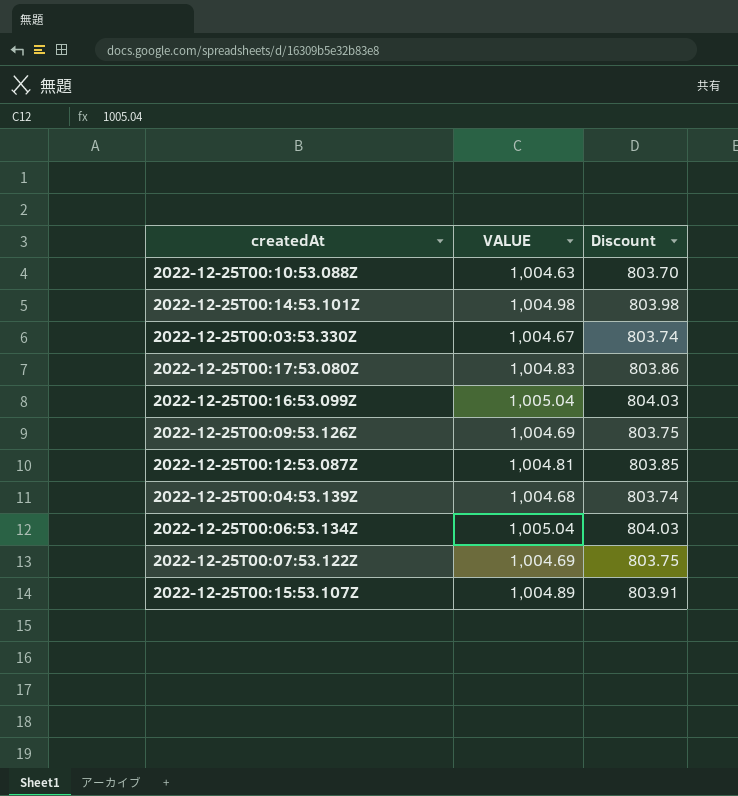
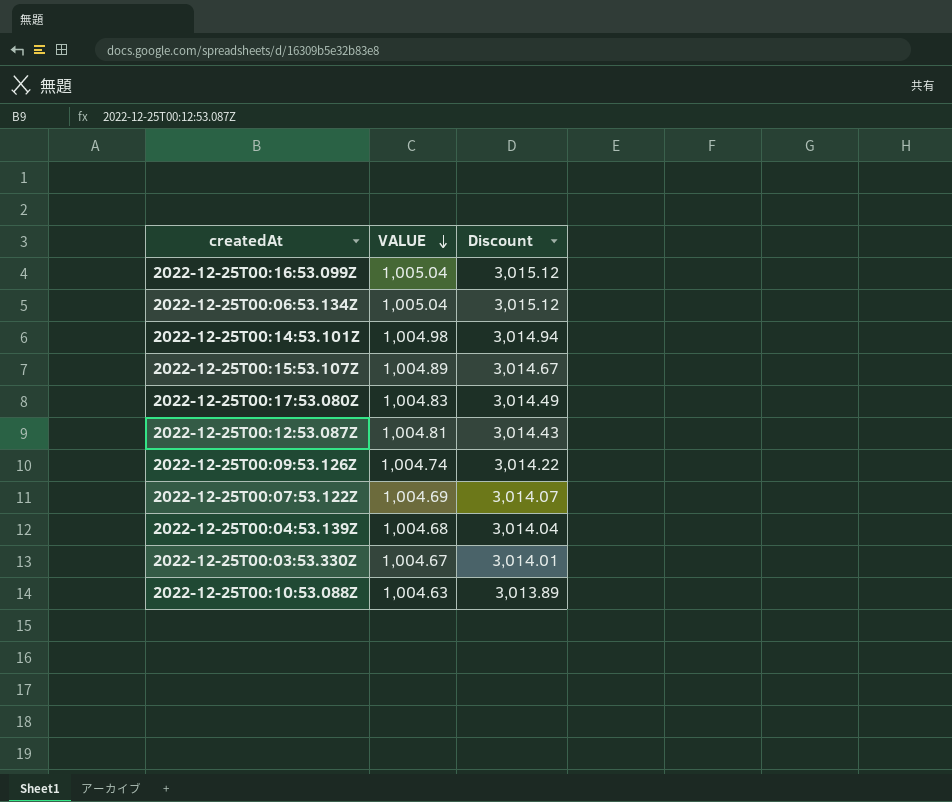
row order: none -> VALUE descending
column Discount | formula: [VALUE] * 0.8 -> [VALUE] * 3
2022-12-25T00:09:53.126Z | VALUE: 1,004.69 -> 1,004.74

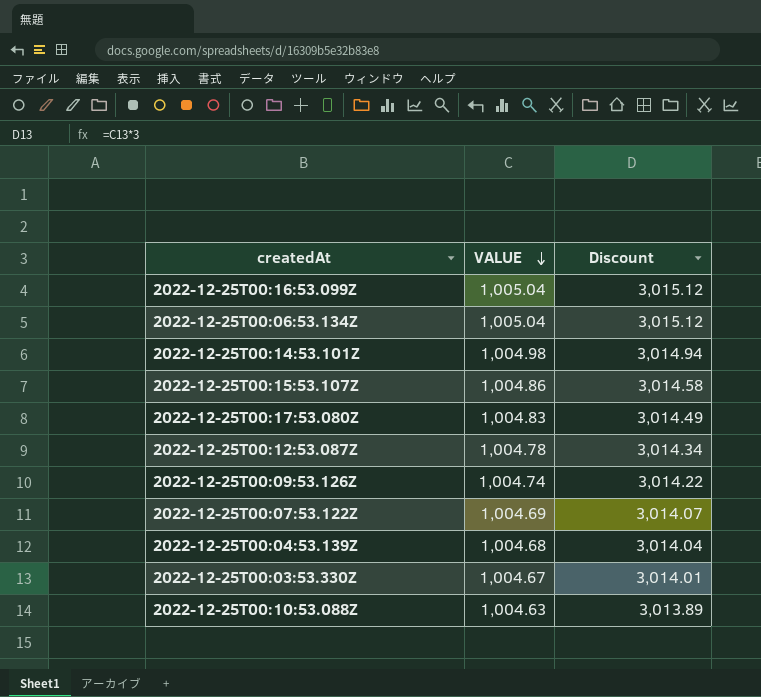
2022-12-25T00:15:53.107Z | VALUE: 1,004.89 -> 1,004.86
2022-12-25T00:15:53.107Z | Discount: 3,014.67 -> 3,014.58
2022-12-25T00:12:53.087Z | VALUE: 1,004.81 -> 1,004.78
2022-12-25T00:12:53.087Z | Discount: 3,014.43 -> 3,014.34

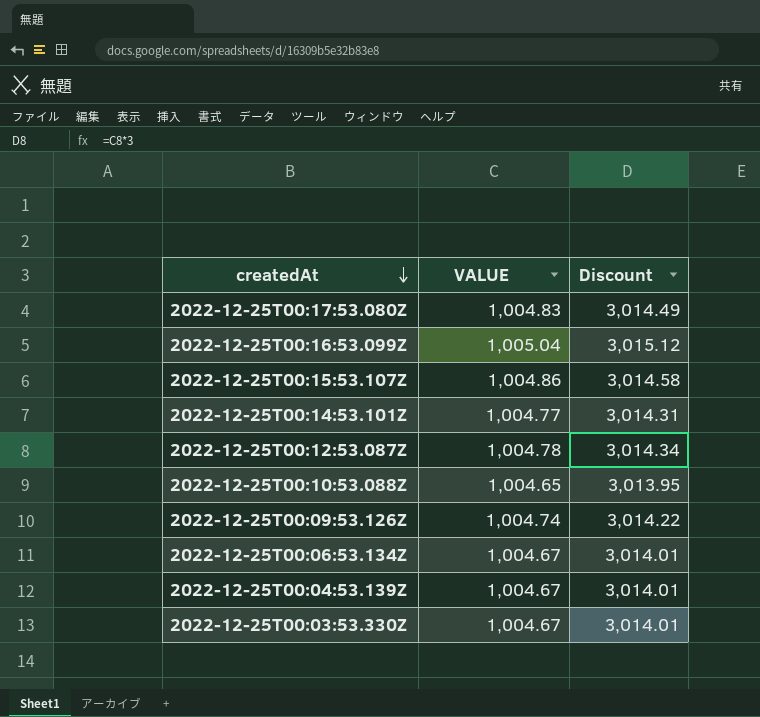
row order: VALUE descending -> createdAt descending
row 2022-12-25T00:07:53.122Z: 1,004.69 | 3,014.07 -> none
2022-12-25T00:14:53.101Z | VALUE: 1,004.98 -> 1,004.77
2022-12-25T00:14:53.101Z | Discount: 3,014.94 -> 3,014.31
2022-12-25T00:10:53.088Z | VALUE: 1,004.63 -> 1,004.65
2022-12-25T00:10:53.088Z | Discount: 3,013.89 -> 3,013.95
2022-12-25T00:06:53.134Z | VALUE: 1,005.04 -> 1,004.67
2022-12-25T00:06:53.134Z | Discount: 3,015.12 -> 3,014.01
2022-12-25T00:04:53.139Z | VALUE: 1,004.68 -> 1,004.67
2022-12-25T00:04:53.139Z | Discount: 3,014.04 -> 3,014.01

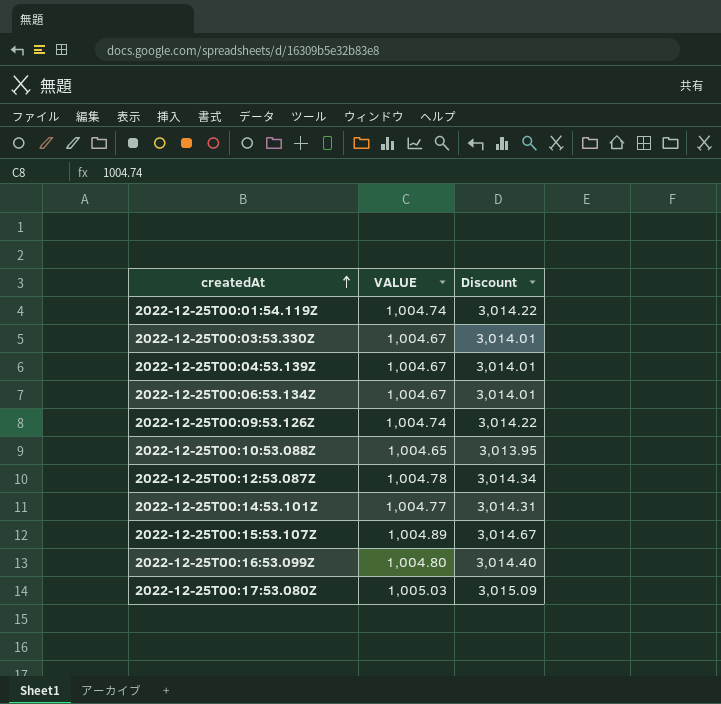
row order: createdAt descending -> createdAt ascending
row 2022-12-25T00:01:54.119Z: none -> 1,004.74 | 3,014.22
2022-12-25T00:15:53.107Z | VALUE: 1,004.86 -> 1,004.89
2022-12-25T00:15:53.107Z | Discount: 3,014.58 -> 3,014.67
2022-12-25T00:16:53.099Z | VALUE: 1,005.04 -> 1,004.80
2022-12-25T00:16:53.099Z | Discount: 3,015.12 -> 3,014.40
2022-12-25T00:17:53.080Z | VALUE: 1,004.83 -> 1,005.03
2022-12-25T00:17:53.080Z | Discount: 3,014.49 -> 3,015.09

